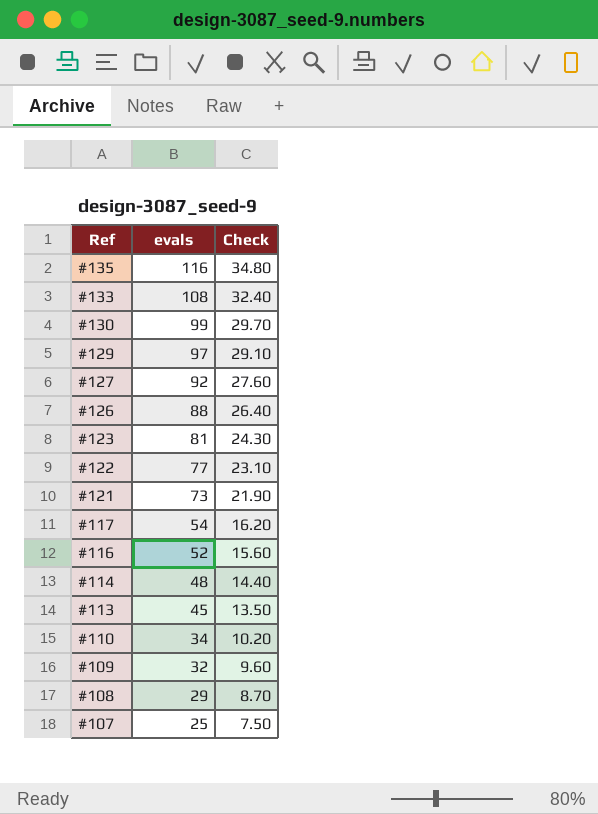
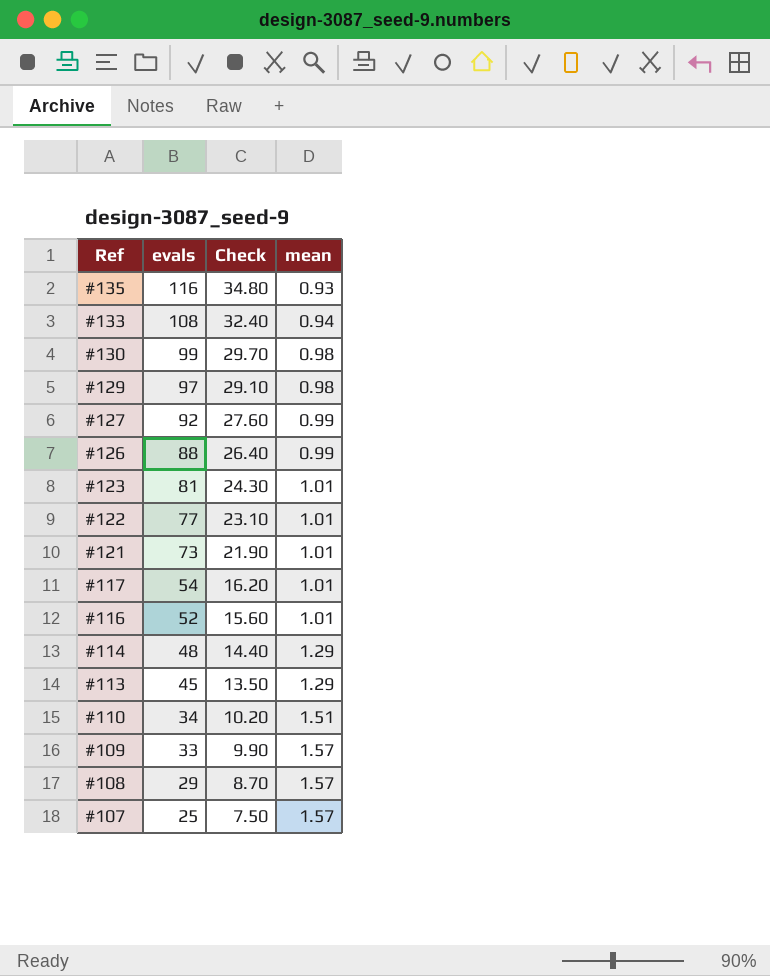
column mean | position: none -> 4
#109 | evals: 32 -> 33
#109 | Check: 9.60 -> 9.90

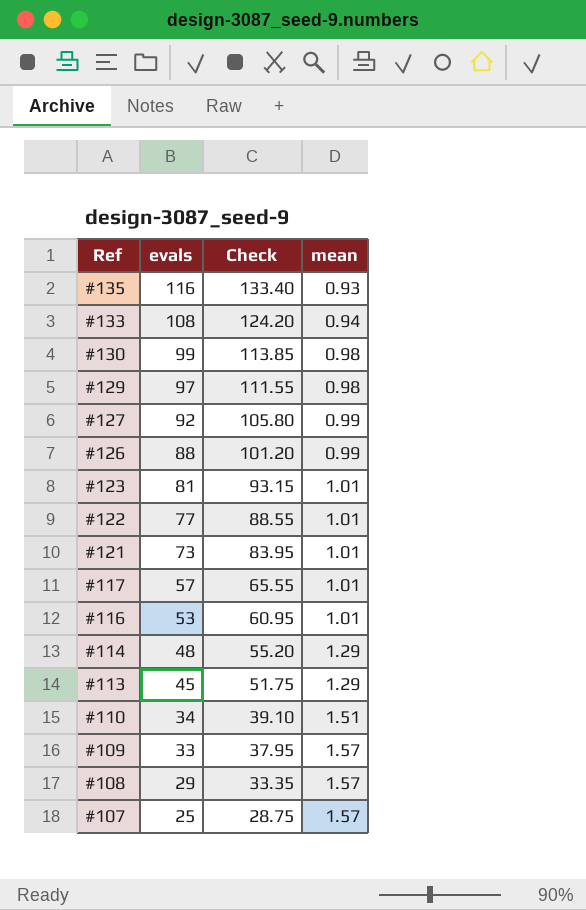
column Check | formula: [evals] * 0.3 -> [evals] * 1.15
#117 | evals: 54 -> 57
#116 | evals: 52 -> 53

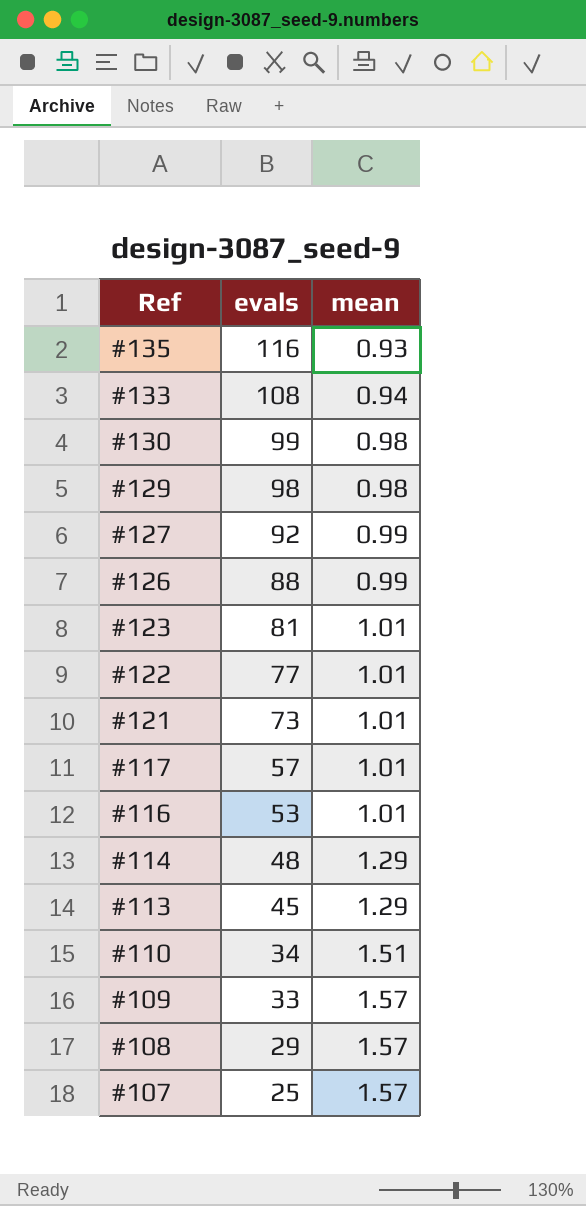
column Check | formula: [evals] * 1.15 -> none
#129 | evals: 97 -> 98

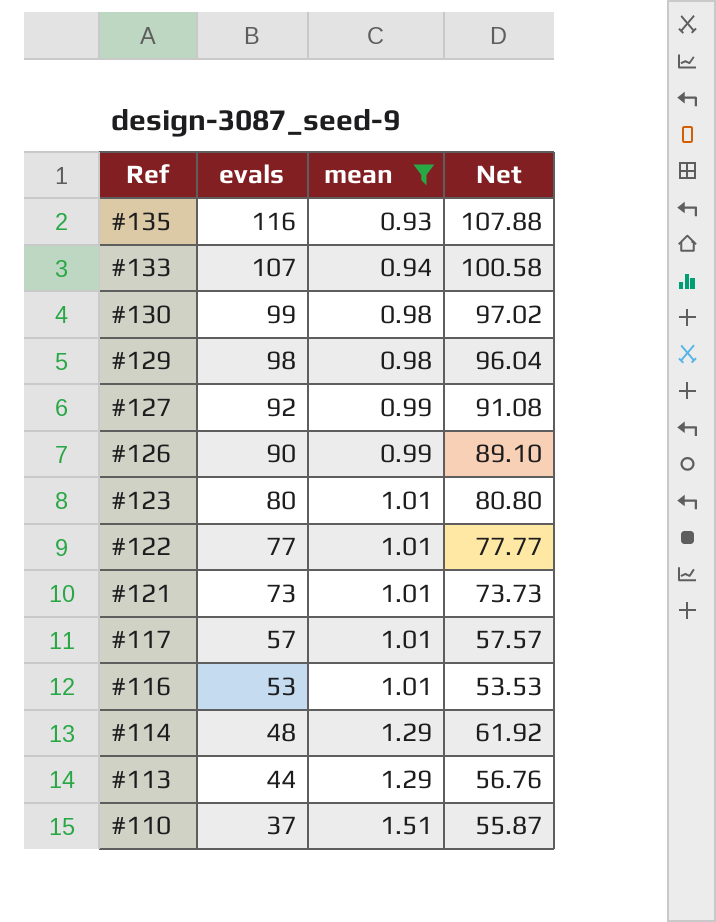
filter: none -> mean != 1.57
column Net | formula: none -> [evals] * [mean]
#133 | evals: 108 -> 107
#126 | evals: 88 -> 90
#123 | evals: 81 -> 80
#113 | evals: 45 -> 44
#110 | evals: 34 -> 37

